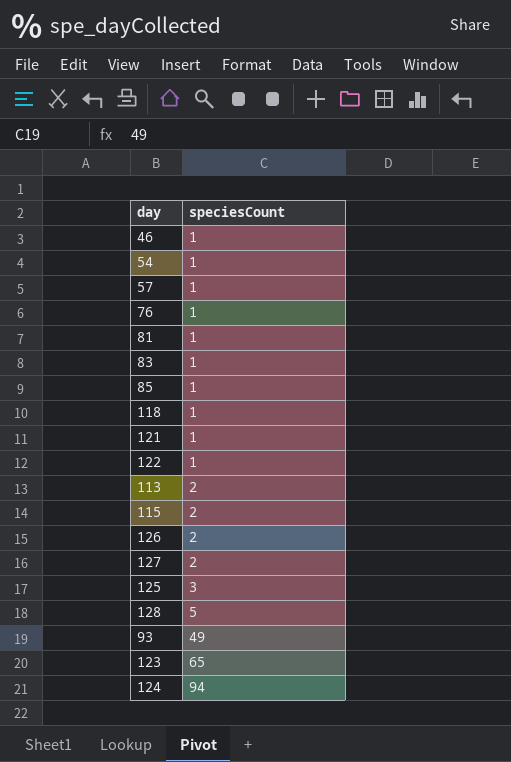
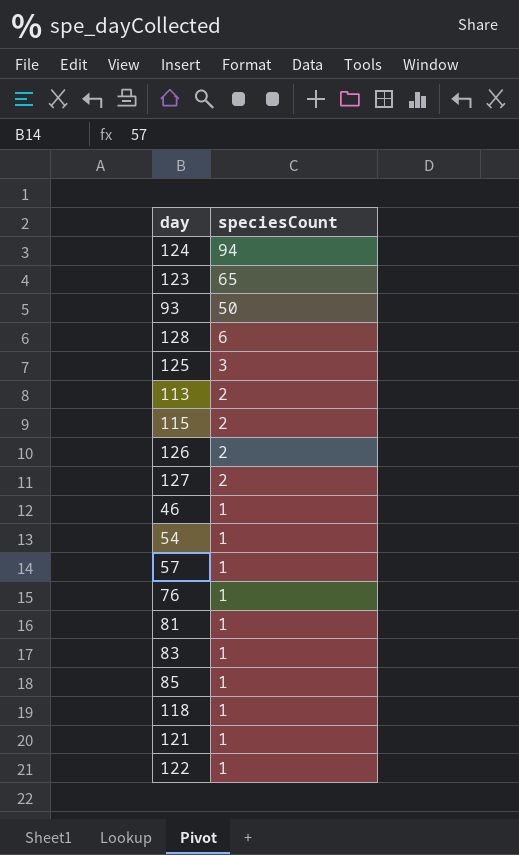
row order: speciesCount ascending -> speciesCount descending
93 | speciesCount: 49 -> 50
128 | speciesCount: 5 -> 6

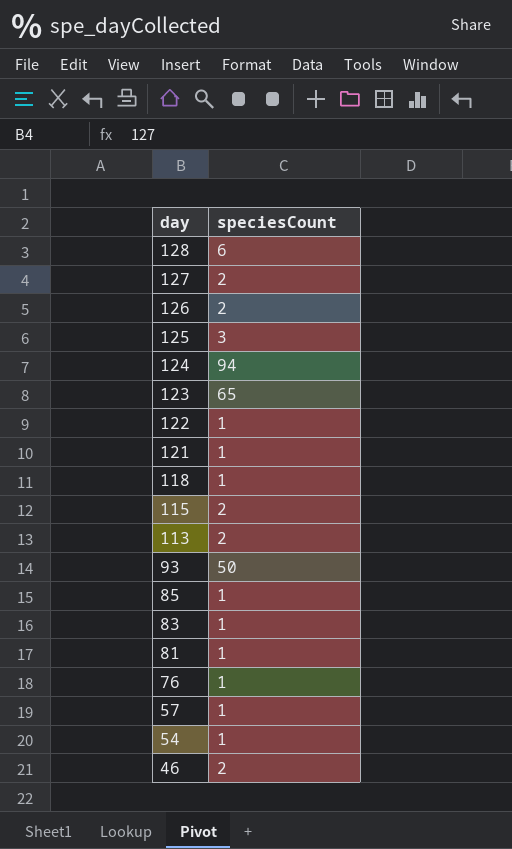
row order: speciesCount descending -> day descending
46 | speciesCount: 1 -> 2

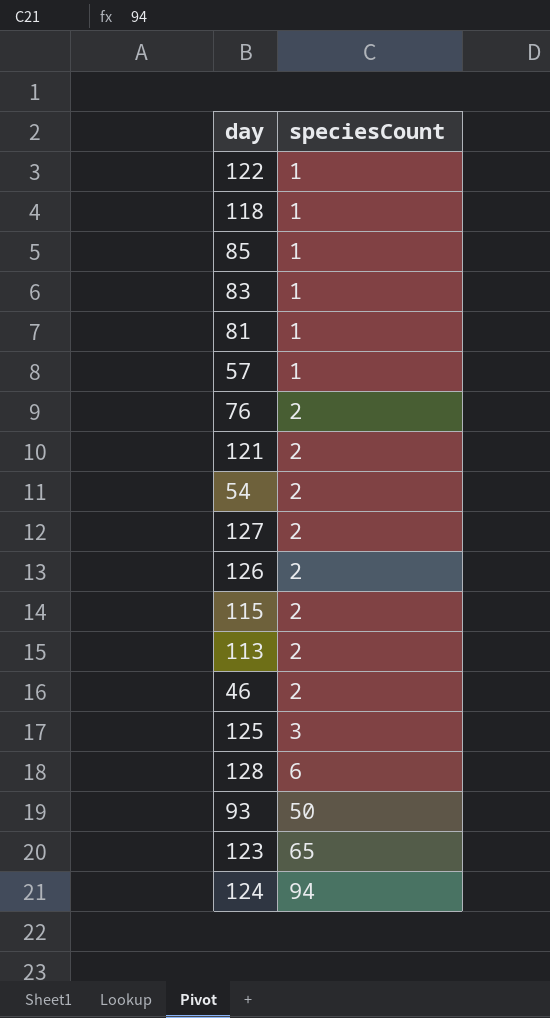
row order: day descending -> speciesCount ascending
76 | speciesCount: 1 -> 2
121 | speciesCount: 1 -> 2
54 | speciesCount: 1 -> 2

